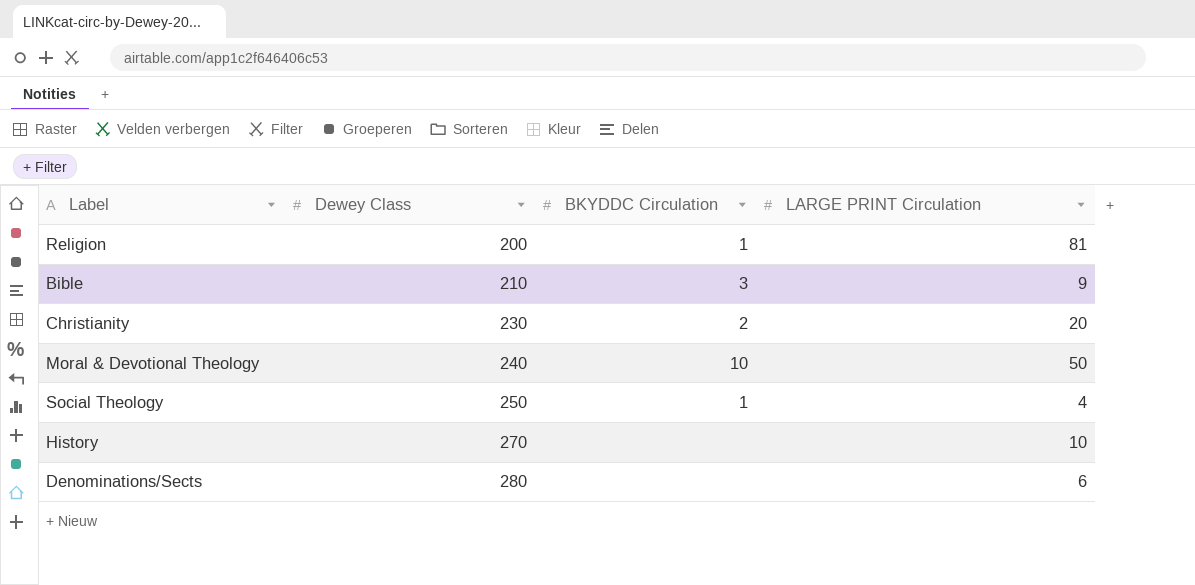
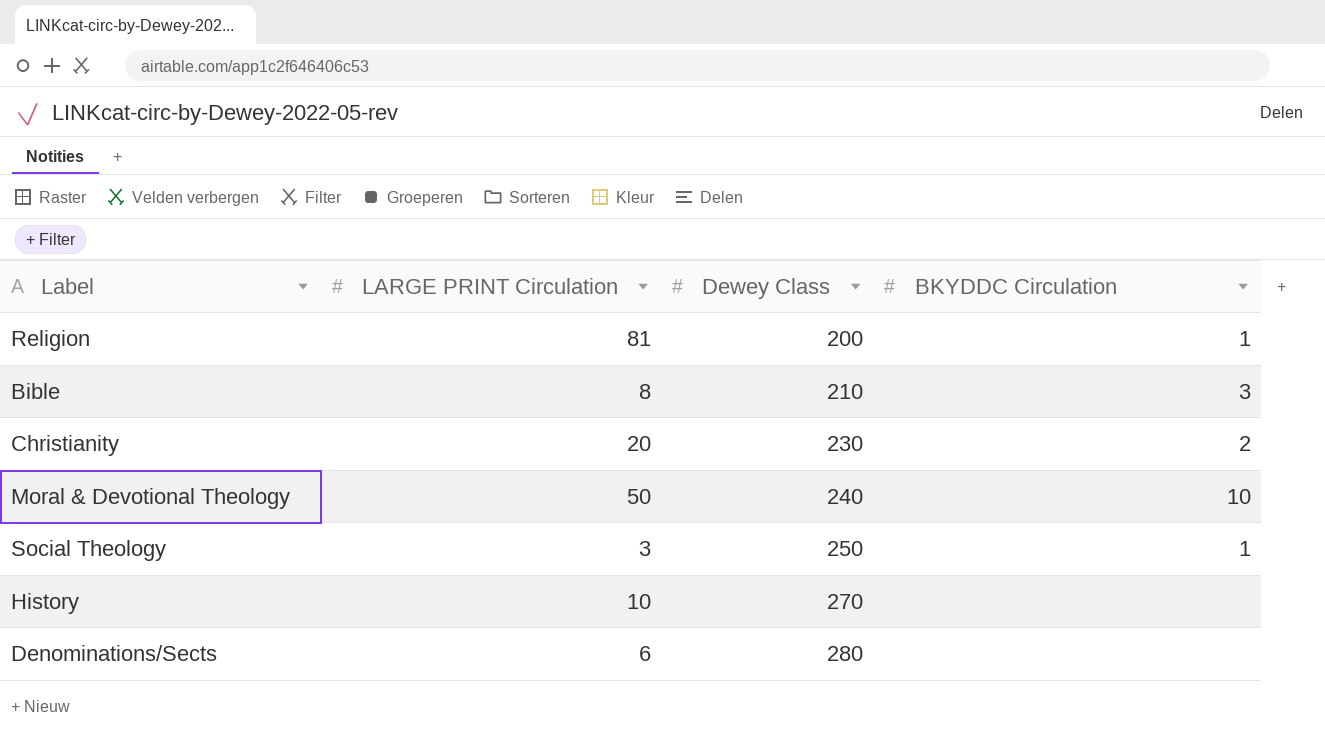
column LARGE PRINT Circulation | position: 4 -> 2
Bible | LARGE PRINT Circulation: 9 -> 8
Social Theology | LARGE PRINT Circulation: 4 -> 3

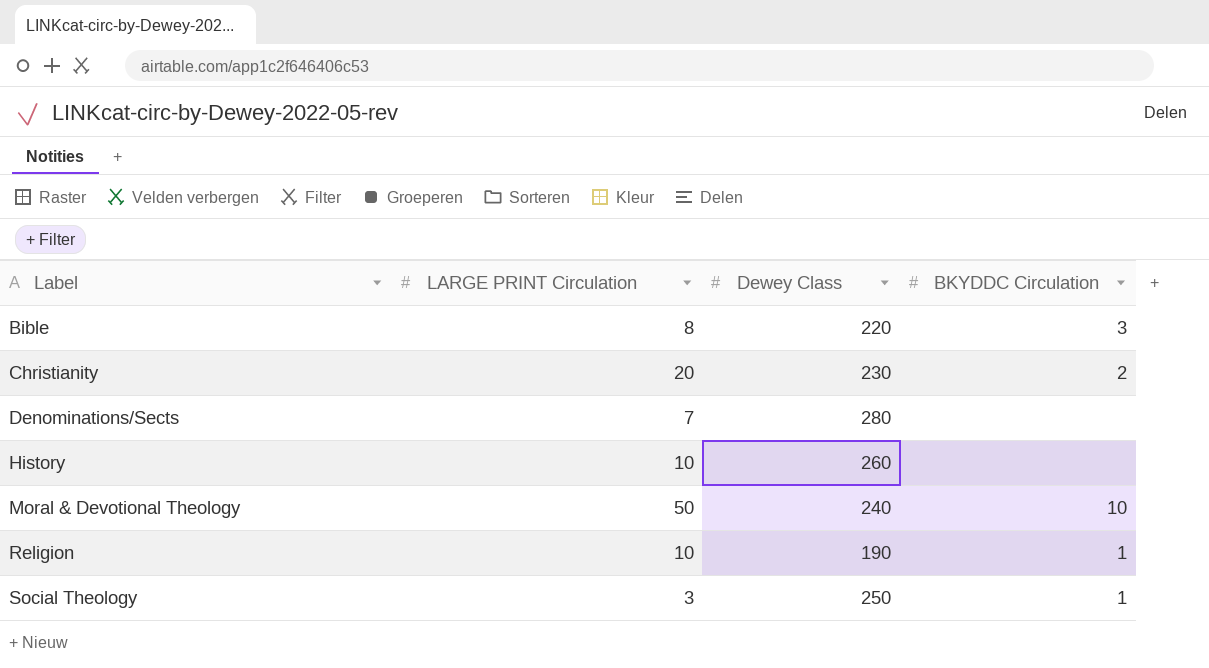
row order: Dewey Class ascending -> Label ascending
Bible | Dewey Class: 210 -> 220
Denominations/Sects | LARGE PRINT Circulation: 6 -> 7
History | Dewey Class: 270 -> 260
Religion | LARGE PRINT Circulation: 81 -> 10
Religion | Dewey Class: 200 -> 190

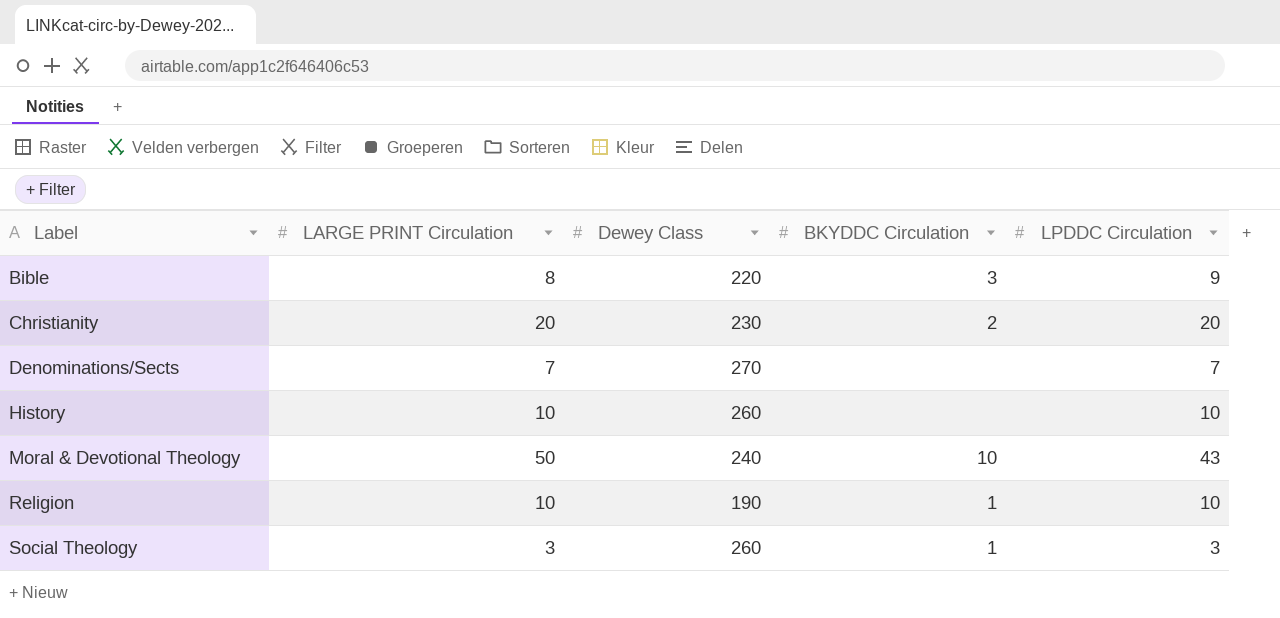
column LPDDC Circulation | position: none -> 5
Denominations/Sects | Dewey Class: 280 -> 270
Social Theology | Dewey Class: 250 -> 260

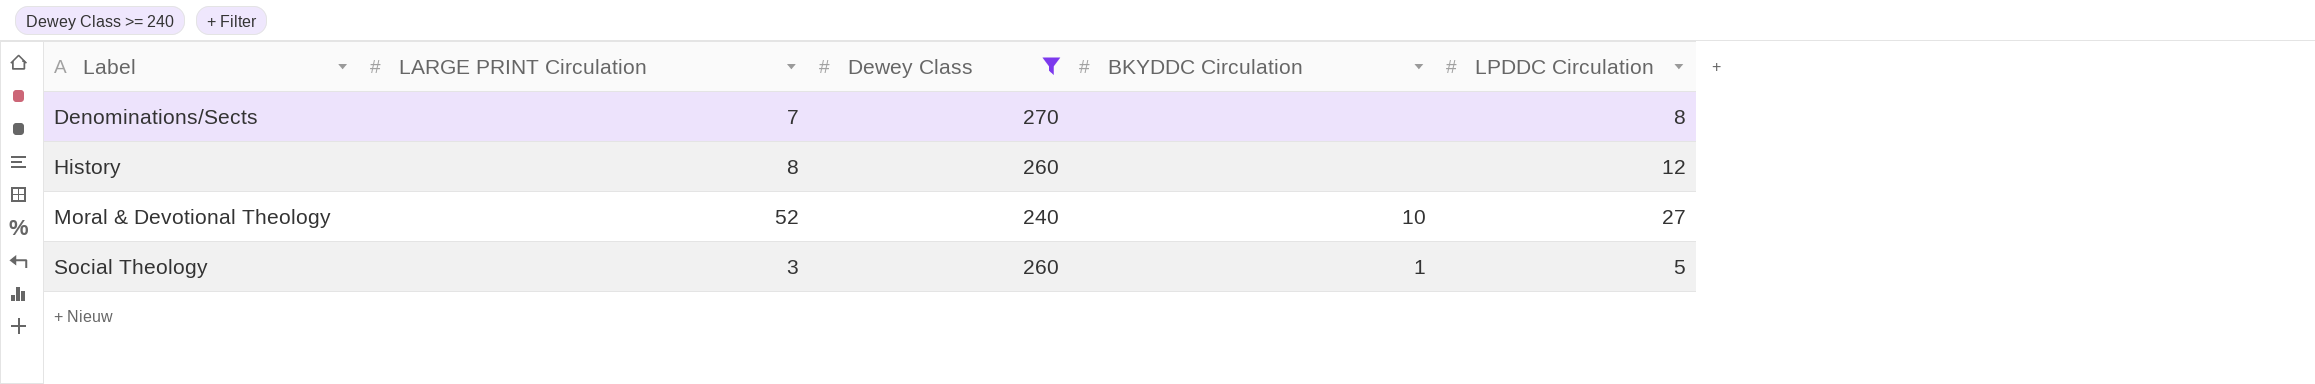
filter: none -> Dewey Class >= 240
Denominations/Sects | LPDDC Circulation: 7 -> 8
History | LARGE PRINT Circulation: 10 -> 8
History | LPDDC Circulation: 10 -> 12
Moral & Devotional Theology | LARGE PRINT Circulation: 50 -> 52
Moral & Devotional Theology | LPDDC Circulation: 43 -> 27
Social Theology | LPDDC Circulation: 3 -> 5

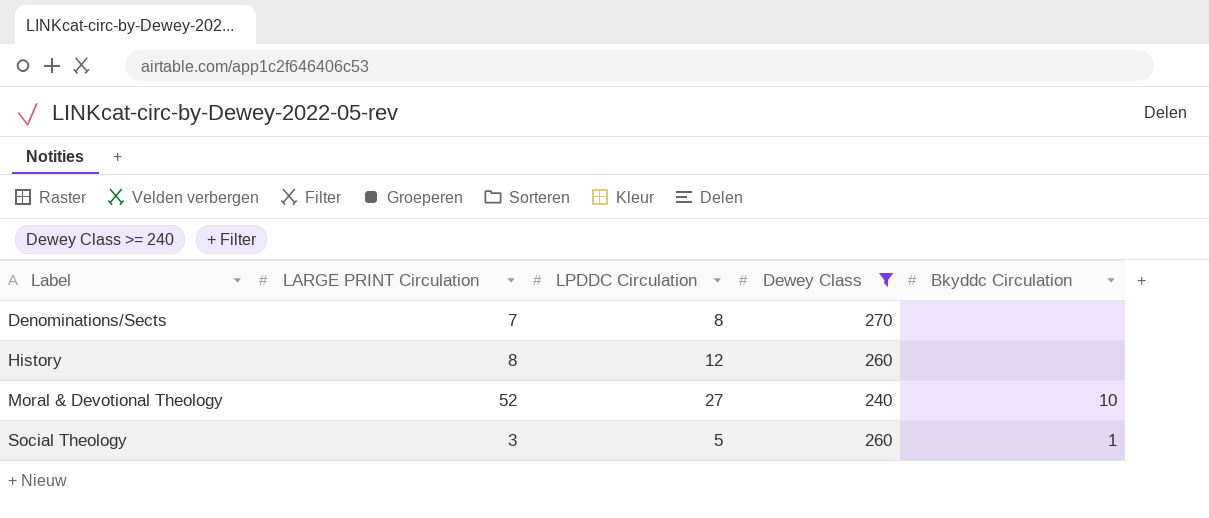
column LPDDC Circulation | position: 5 -> 3
column name: BKYDDC Circulation -> Bkyddc Circulation

